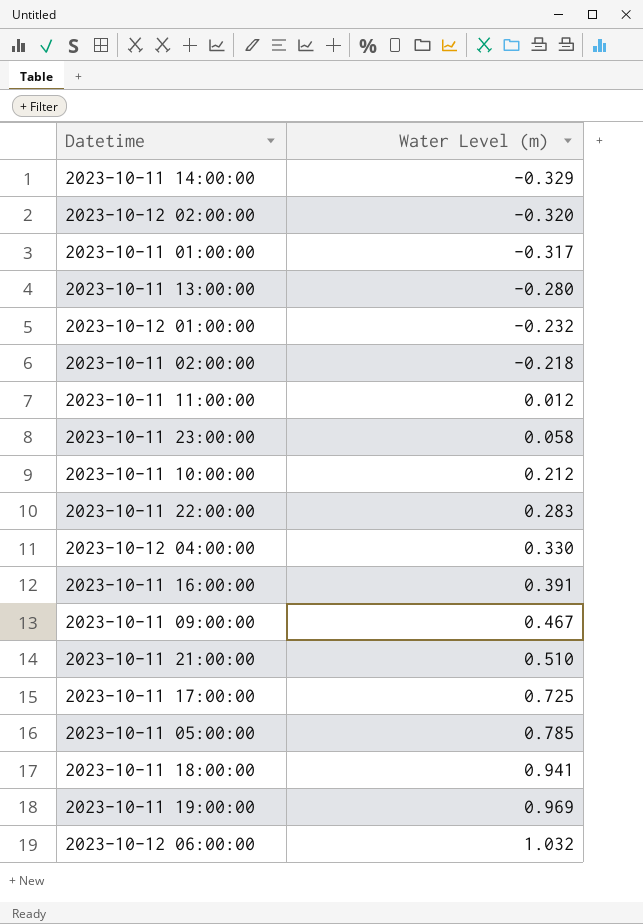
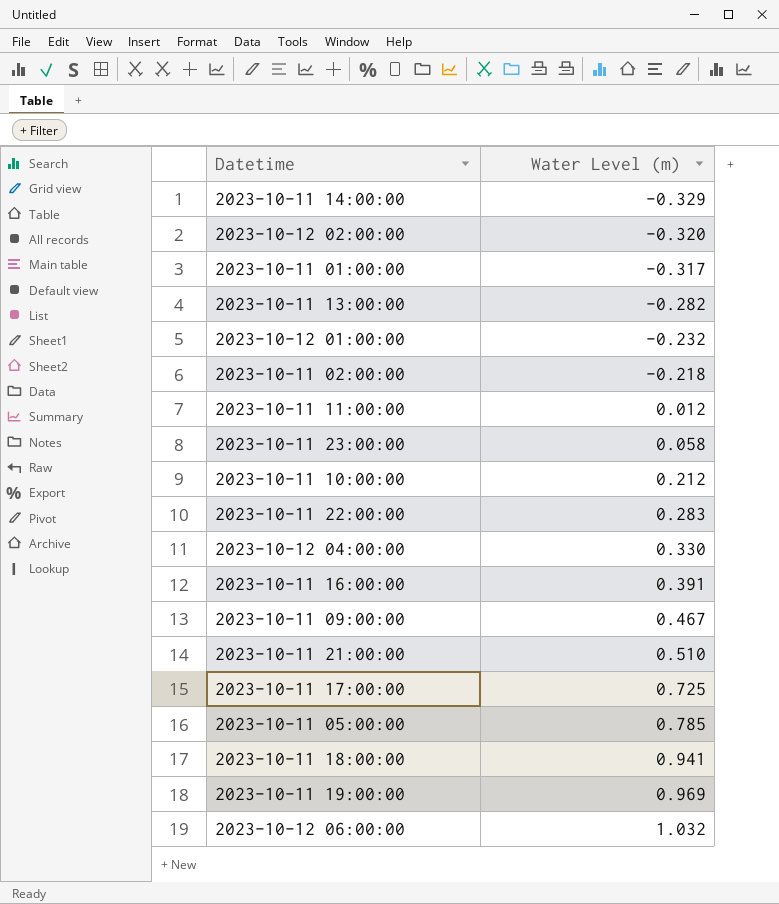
2023-10-11 13:00:00 | Water Level (m): -0.280 -> -0.282

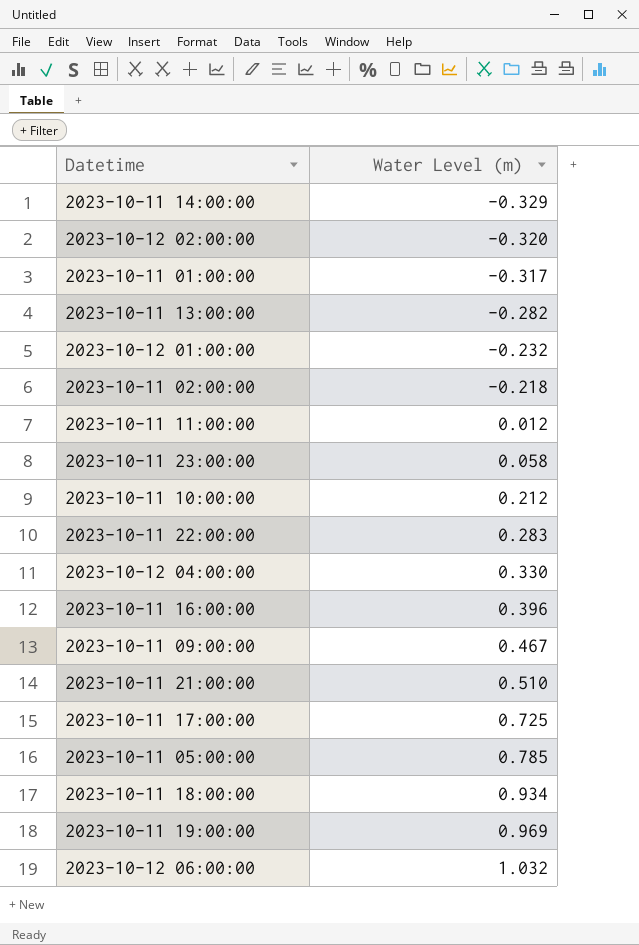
2023-10-11 16:00:00 | Water Level (m): 0.391 -> 0.396
2023-10-11 18:00:00 | Water Level (m): 0.941 -> 0.934

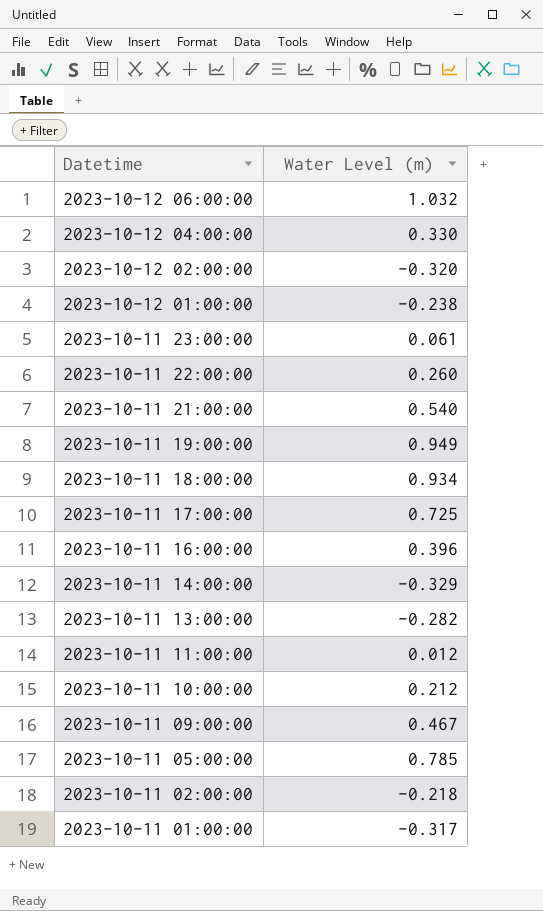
row order: Water Level (m) ascending -> Datetime descending
2023-10-12 01:00:00 | Water Level (m): -0.232 -> -0.238
2023-10-11 23:00:00 | Water Level (m): 0.058 -> 0.061
2023-10-11 22:00:00 | Water Level (m): 0.283 -> 0.260
2023-10-11 21:00:00 | Water Level (m): 0.510 -> 0.540
2023-10-11 19:00:00 | Water Level (m): 0.969 -> 0.949

